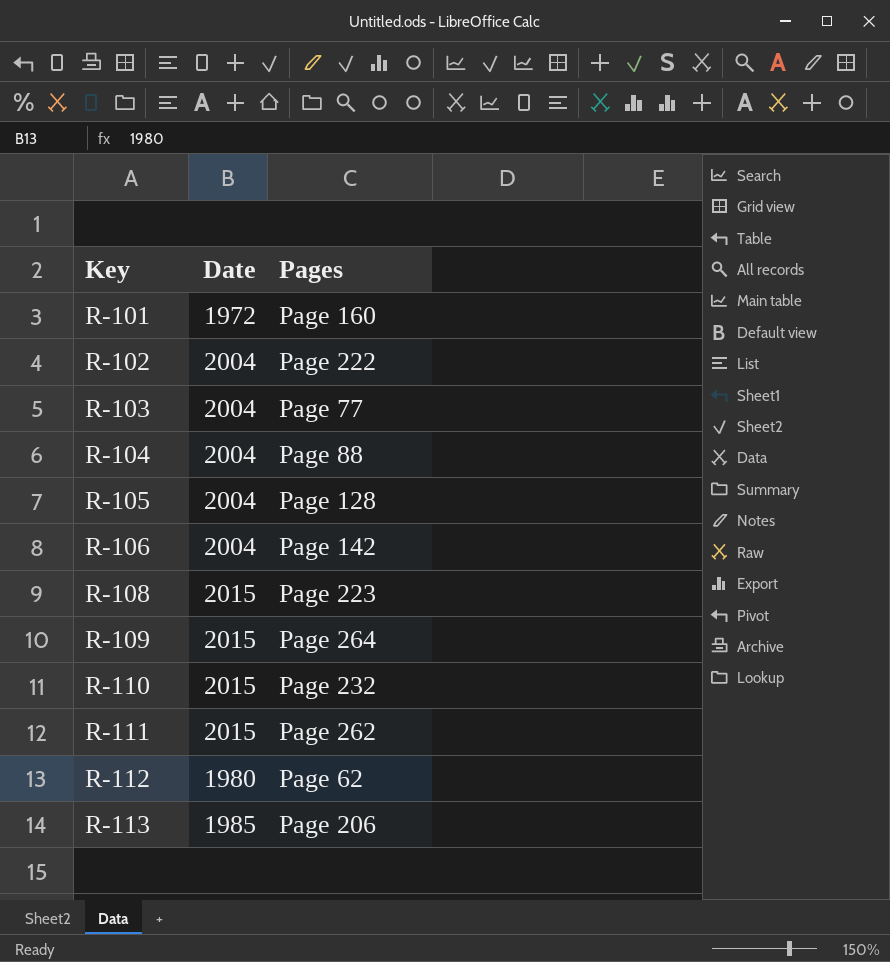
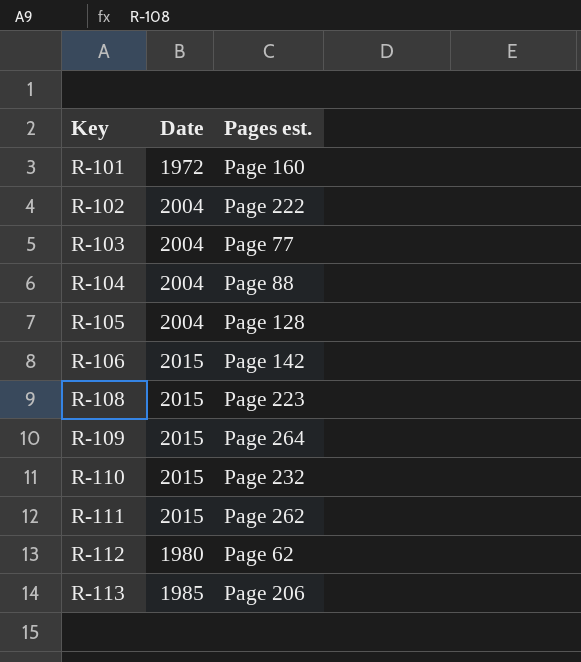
column name: Pages -> Pages est.
R-106 | Date: 2004 -> 2015

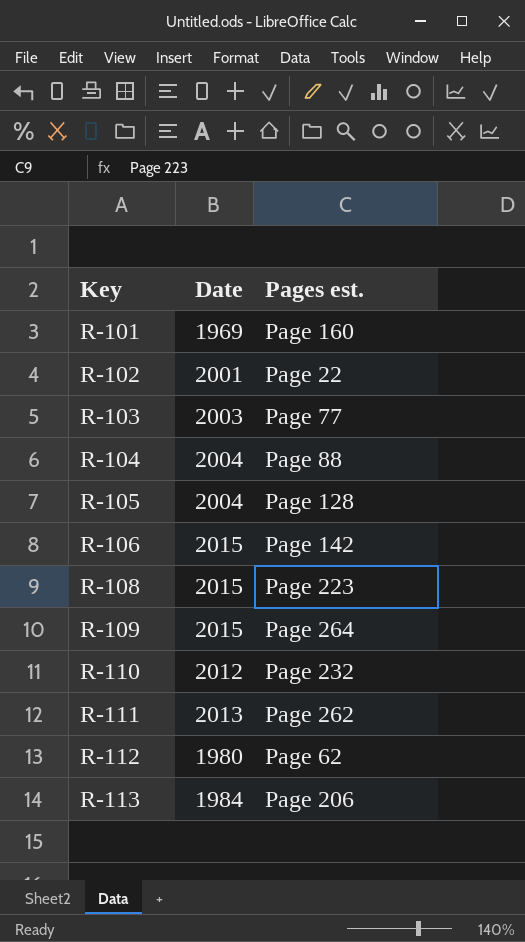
R-101 | Date: 1972 -> 1969
R-102 | Date: 2004 -> 2001
R-102 | Pages est.: Page 222 -> Page 22
R-103 | Date: 2004 -> 2003
R-110 | Date: 2015 -> 2012
R-111 | Date: 2015 -> 2013
R-113 | Date: 1985 -> 1984

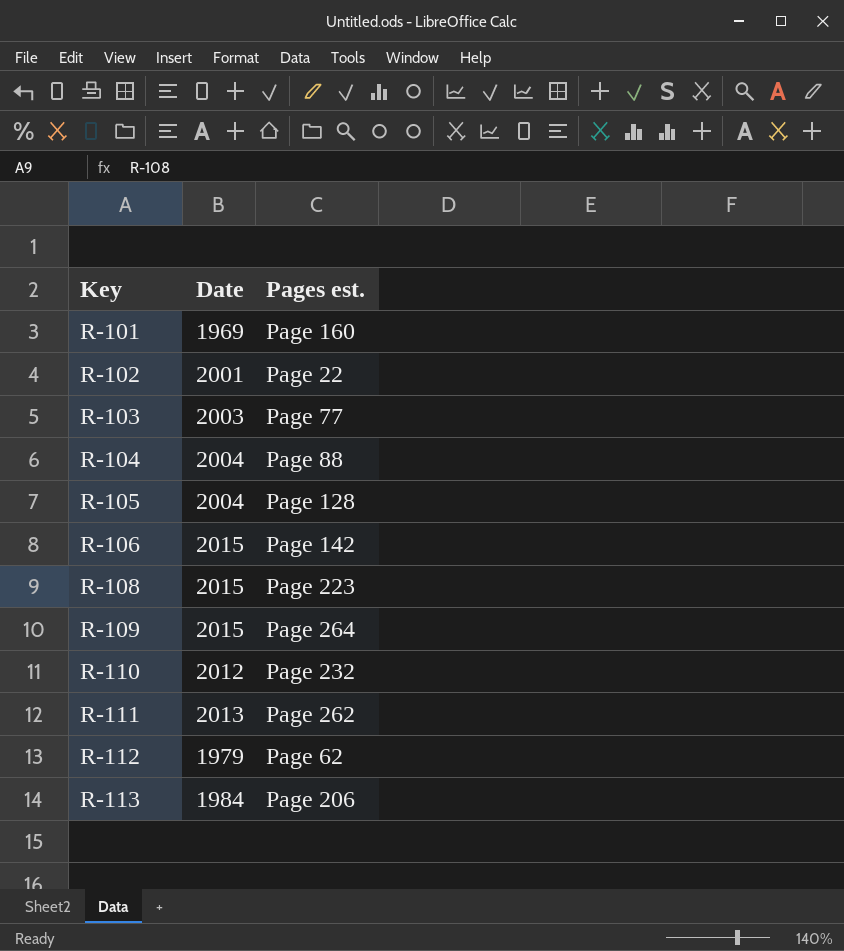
R-112 | Date: 1980 -> 1979

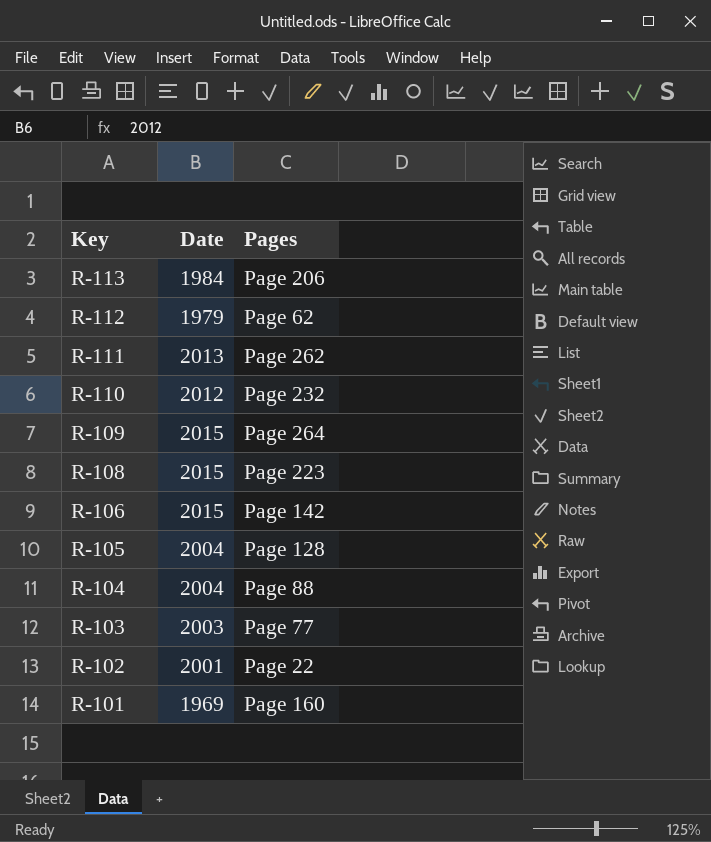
row order: Key ascending -> Key descending
column name: Pages est. -> Pages

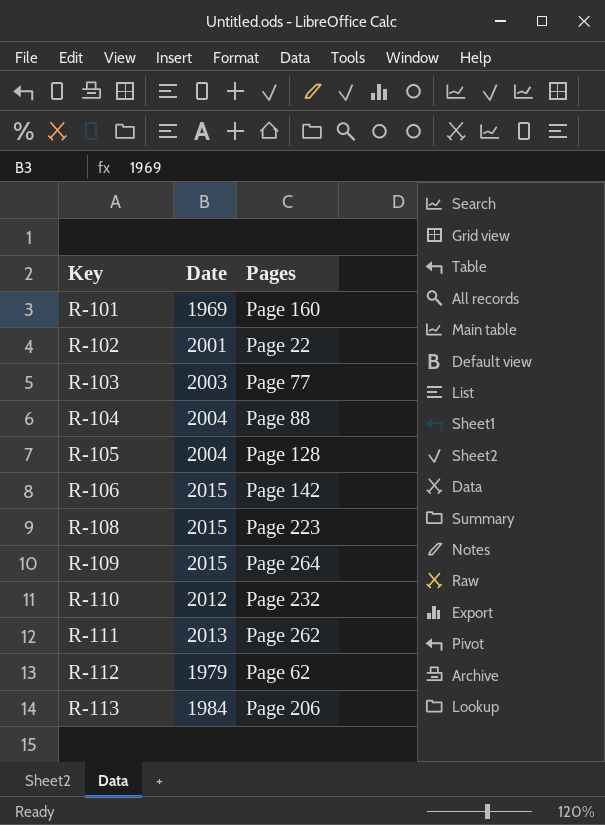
row order: Key descending -> Key ascending

